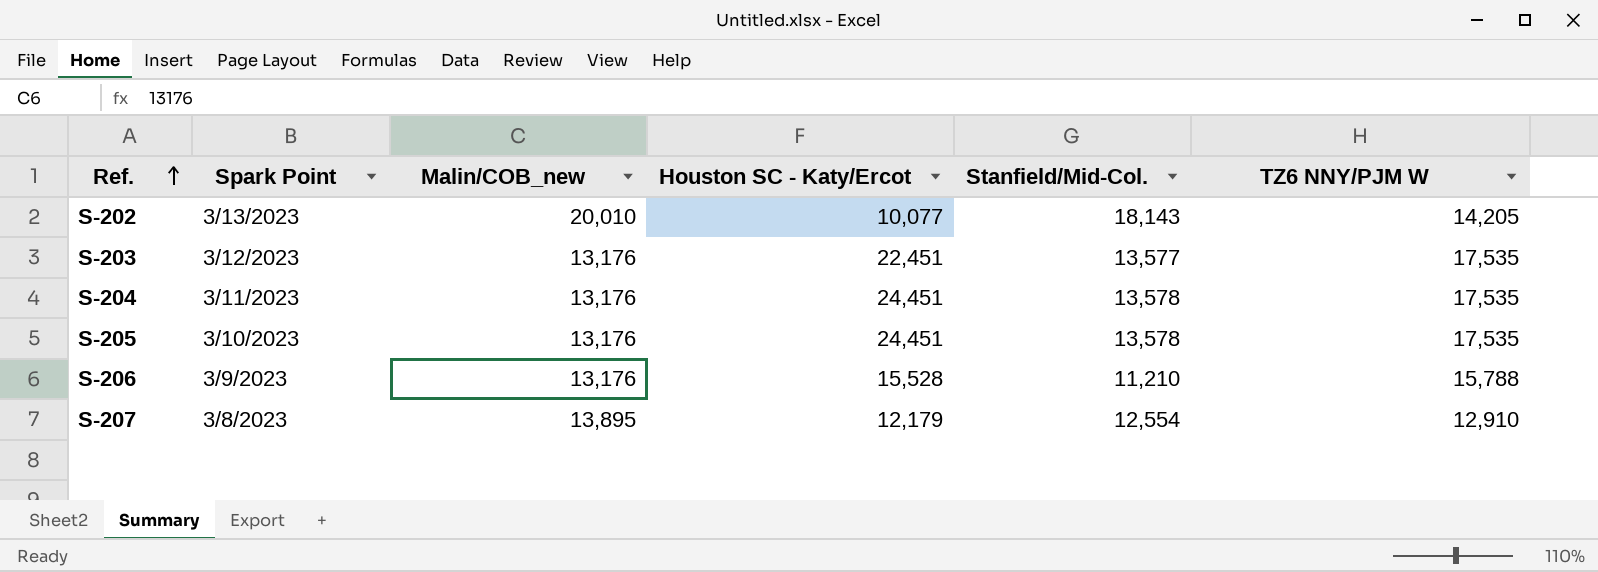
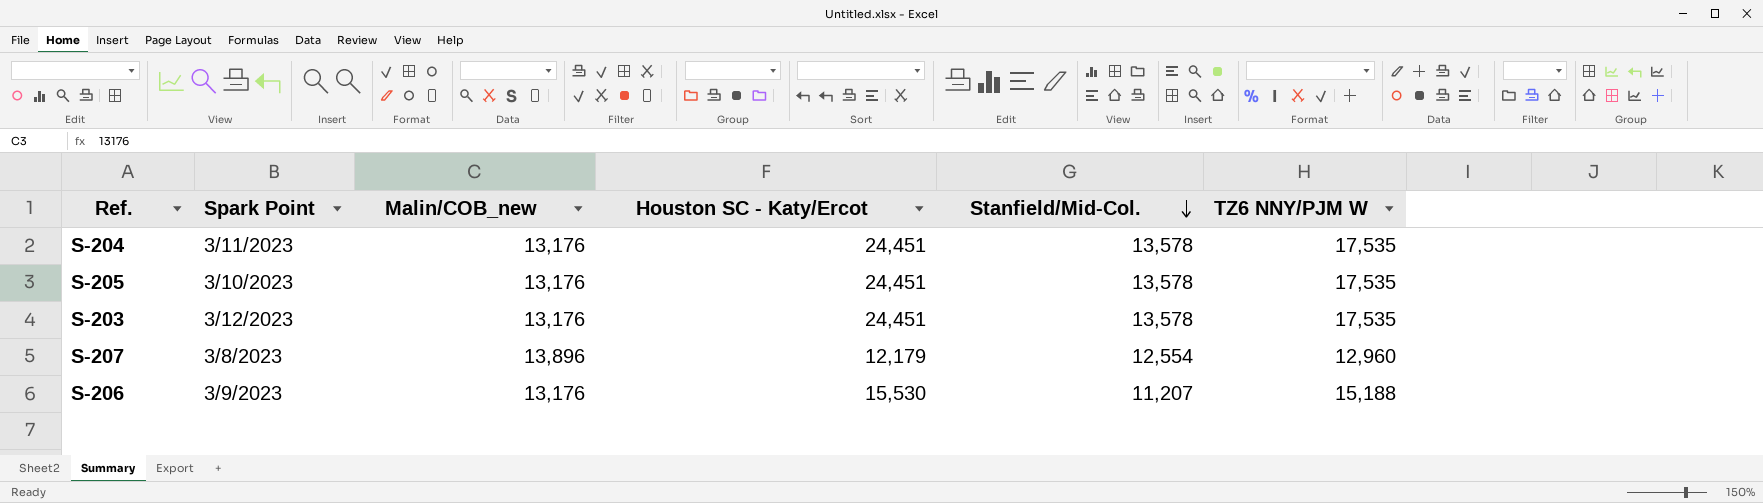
row order: Ref. ascending -> Stanfield/Mid-Col. descending
row S-202: 3/13/2023 | 20,010 | 10,077 | 18,143 | 14,205 -> none
S-203 | Houston SC - Katy/Ercot: 22,451 -> 24,451
S-203 | Stanfield/Mid-Col.: 13,577 -> 13,578
S-207 | Malin/COB_new: 13,895 -> 13,896
S-207 | TZ6 NNY/PJM W: 12,910 -> 12,960
S-206 | Houston SC - Katy/Ercot: 15,528 -> 15,530
S-206 | Stanfield/Mid-Col.: 11,210 -> 11,207
S-206 | TZ6 NNY/PJM W: 15,788 -> 15,188

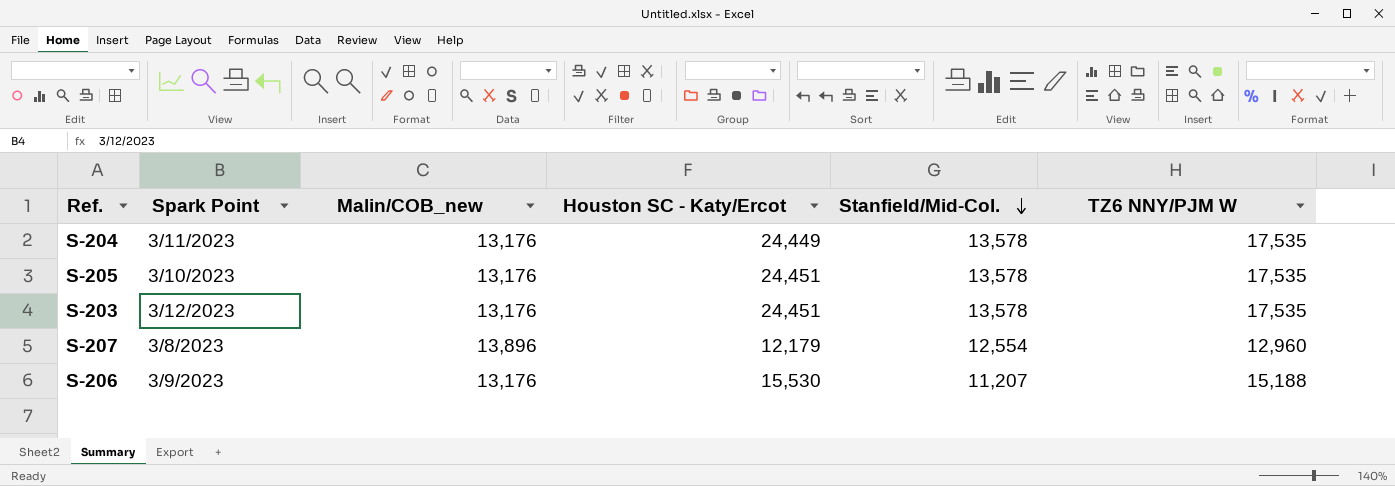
S-204 | Houston SC - Katy/Ercot: 24,451 -> 24,449

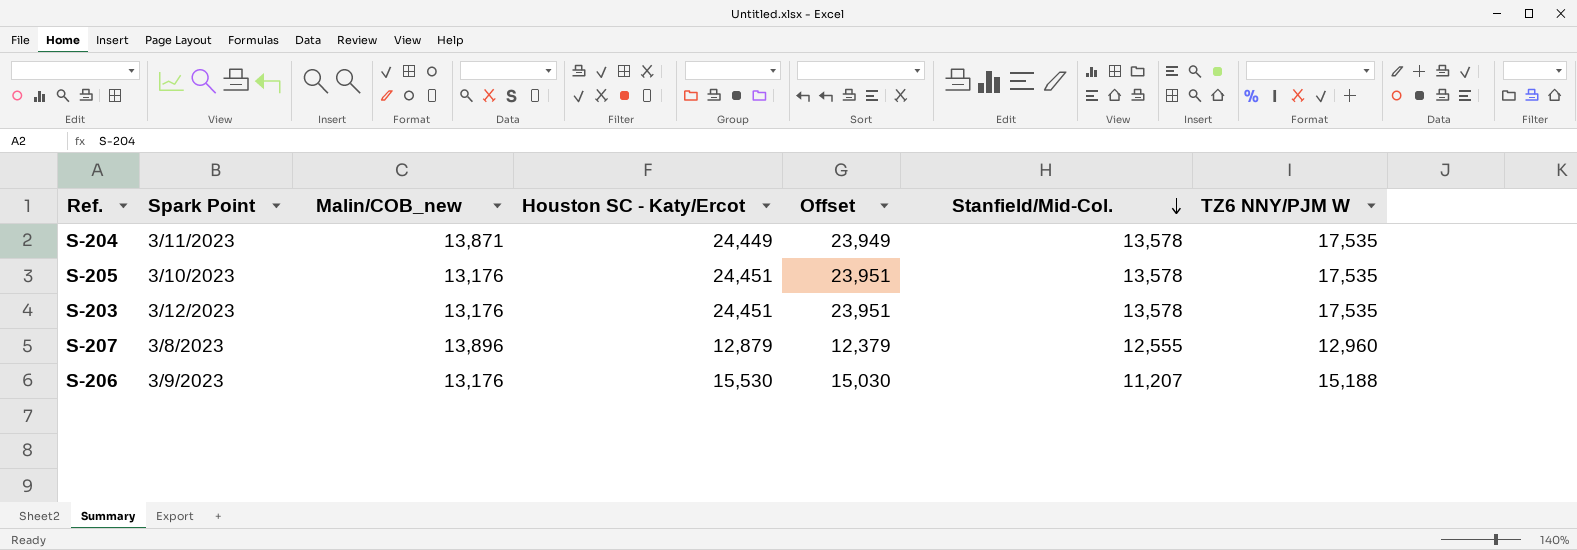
column Offset | formula: none -> [Houston SC - Katy/Ercot] - 500
S-204 | Malin/COB_new: 13,176 -> 13,871
S-207 | Houston SC - Katy/Ercot: 12,179 -> 12,879
S-207 | Stanfield/Mid-Col.: 12,554 -> 12,555

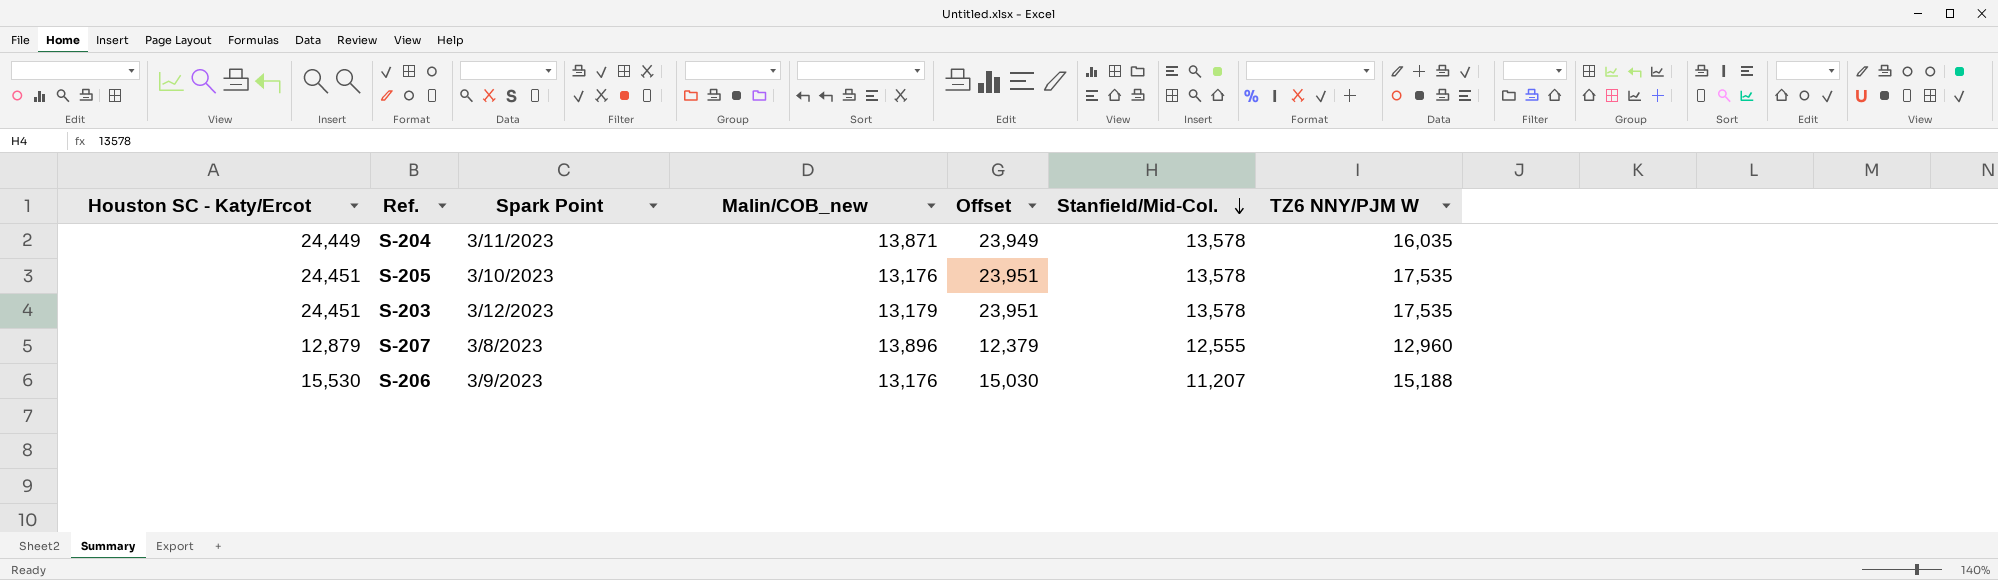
column Houston SC - Katy/Ercot | position: 4 -> 1
S-204 | TZ6 NNY/PJM W: 17,535 -> 16,035
S-203 | Malin/COB_new: 13,176 -> 13,179

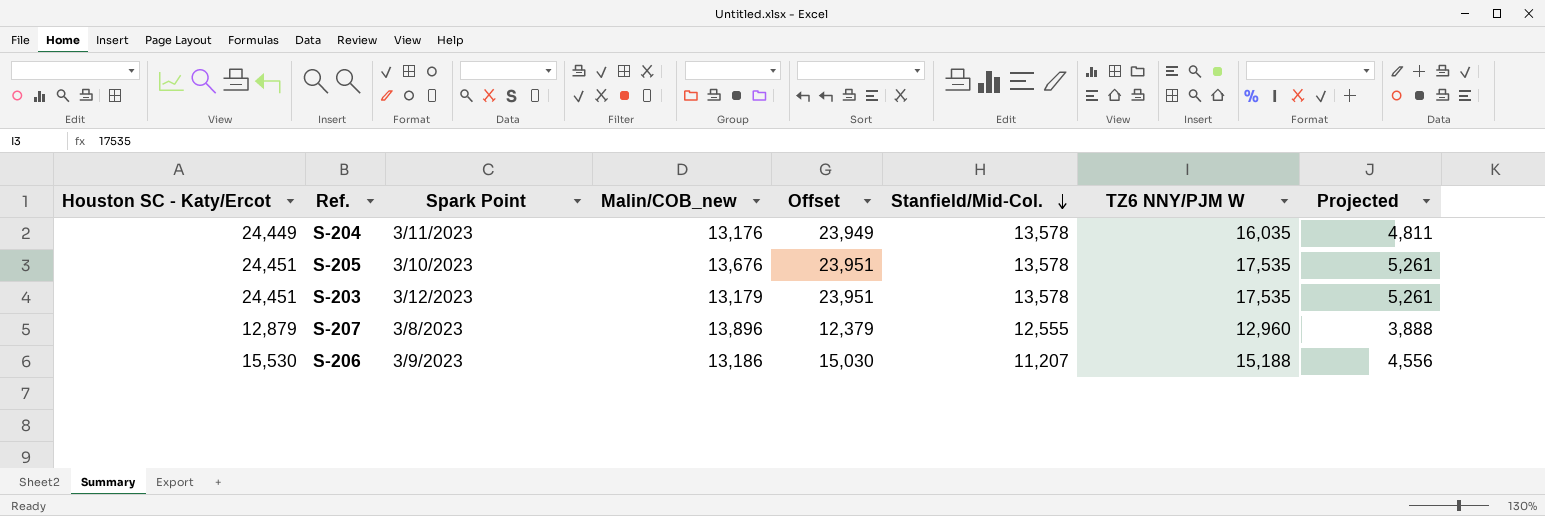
column Projected | formula: none -> [TZ6 NNY/PJM W] * 0.3
S-204 | Malin/COB_new: 13,871 -> 13,176
S-205 | Malin/COB_new: 13,176 -> 13,676
S-206 | Malin/COB_new: 13,176 -> 13,186

